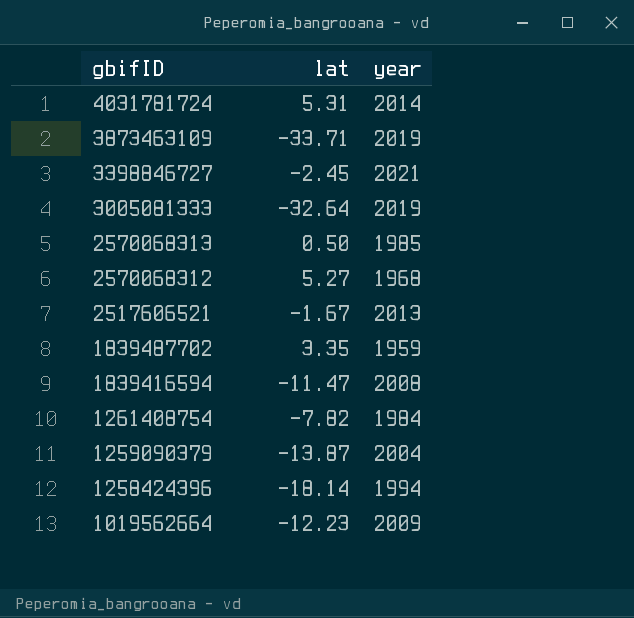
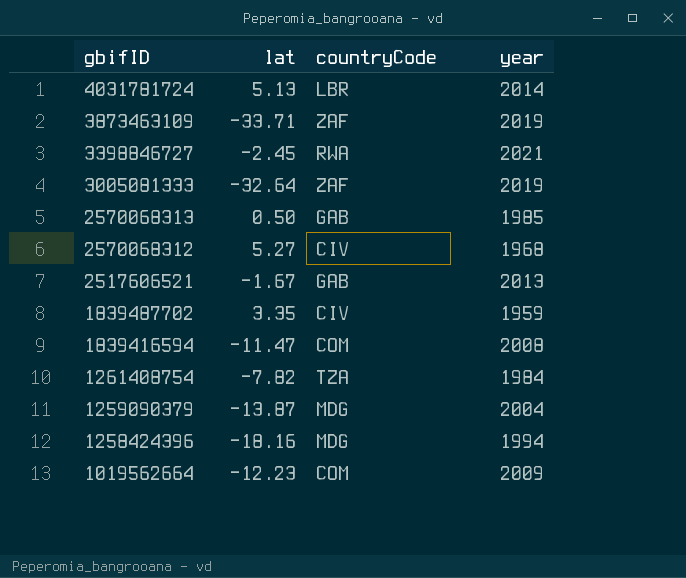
column countryCode | position: none -> 3
4031781724 | lat: 5.31 -> 5.13
1258424396 | lat: -18.14 -> -18.16

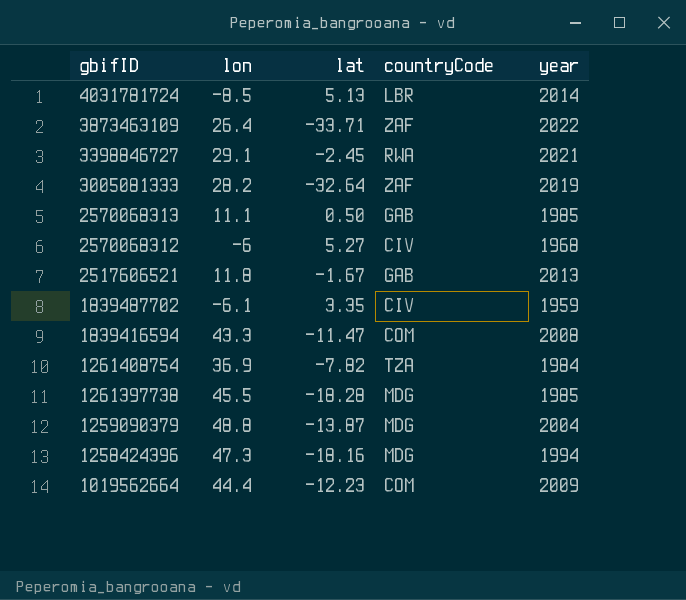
column lon | position: none -> 2
3873463109 | year: 2019 -> 2022
row 1261397738: none -> 45.5 | -18.28 | MDG | 1985

